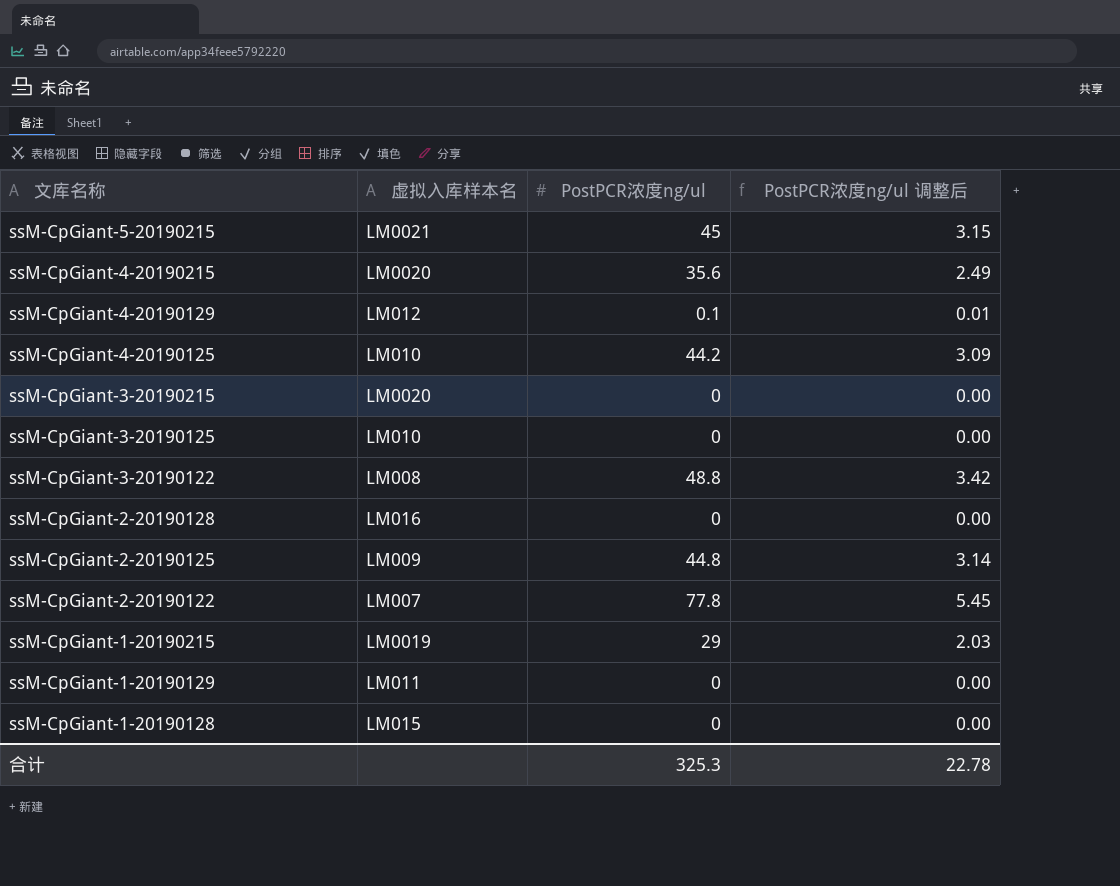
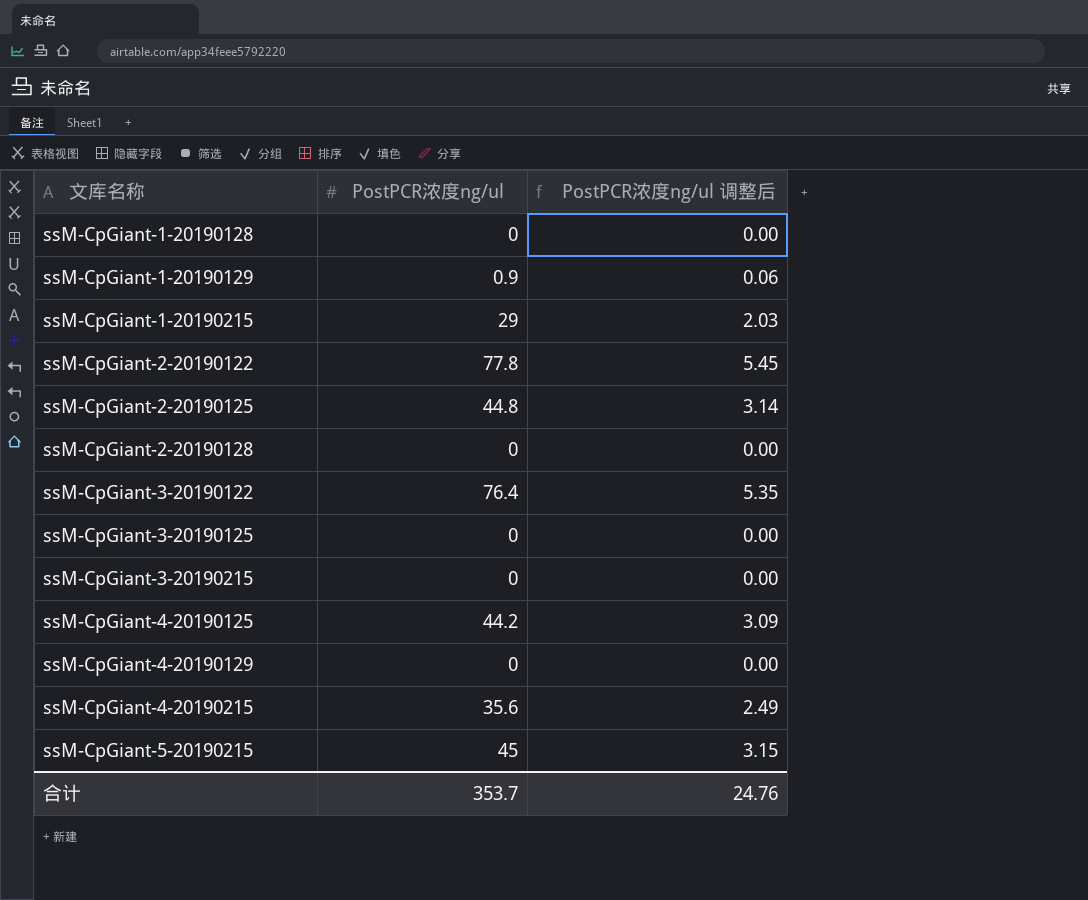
row order: 文库名称 descending -> 文库名称 ascending
column 虚拟入库样本名 | position: 2 -> none
ssM-CpGiant-1-20190129 | PostPCR浓度ng/ul: 0 -> 0.9
ssM-CpGiant-1-20190129 | PostPCR浓度ng/ul 调整后: 0.00 -> 0.06
ssM-CpGiant-3-20190122 | PostPCR浓度ng/ul: 48.8 -> 76.4
ssM-CpGiant-3-20190122 | PostPCR浓度ng/ul 调整后: 3.42 -> 5.35
ssM-CpGiant-4-20190129 | PostPCR浓度ng/ul: 0.1 -> 0
ssM-CpGiant-4-20190129 | PostPCR浓度ng/ul 调整后: 0.01 -> 0.00
合计 | PostPCR浓度ng/ul: 325.3 -> 353.7
合计 | PostPCR浓度ng/ul 调整后: 22.78 -> 24.76

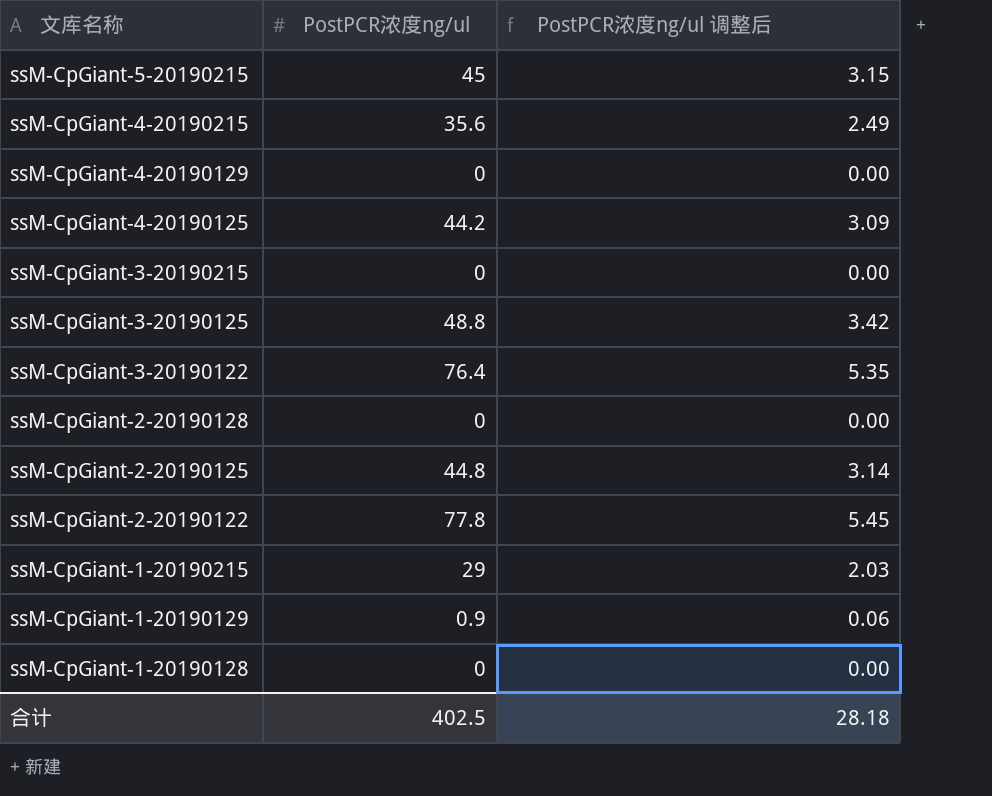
row order: 文库名称 ascending -> 文库名称 descending
ssM-CpGiant-3-20190125 | PostPCR浓度ng/ul: 0 -> 48.8
ssM-CpGiant-3-20190125 | PostPCR浓度ng/ul 调整后: 0.00 -> 3.42
合计 | PostPCR浓度ng/ul: 353.7 -> 402.5
合计 | PostPCR浓度ng/ul 调整后: 24.76 -> 28.18

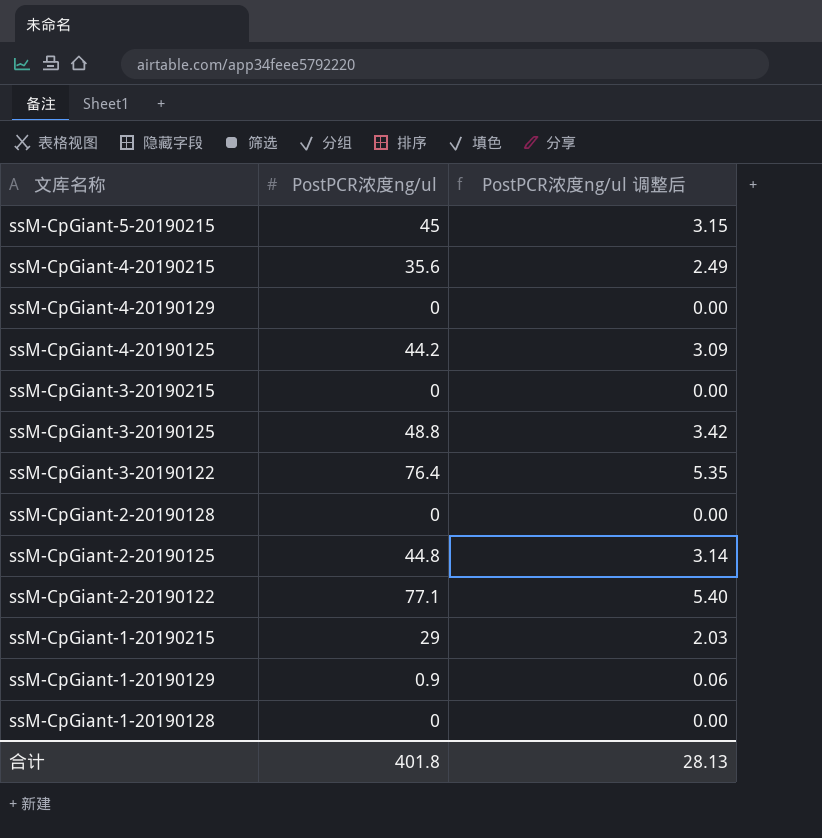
ssM-CpGiant-2-20190122 | PostPCR浓度ng/ul: 77.8 -> 77.1
ssM-CpGiant-2-20190122 | PostPCR浓度ng/ul 调整后: 5.45 -> 5.40
合计 | PostPCR浓度ng/ul: 402.5 -> 401.8
合计 | PostPCR浓度ng/ul 调整后: 28.18 -> 28.13

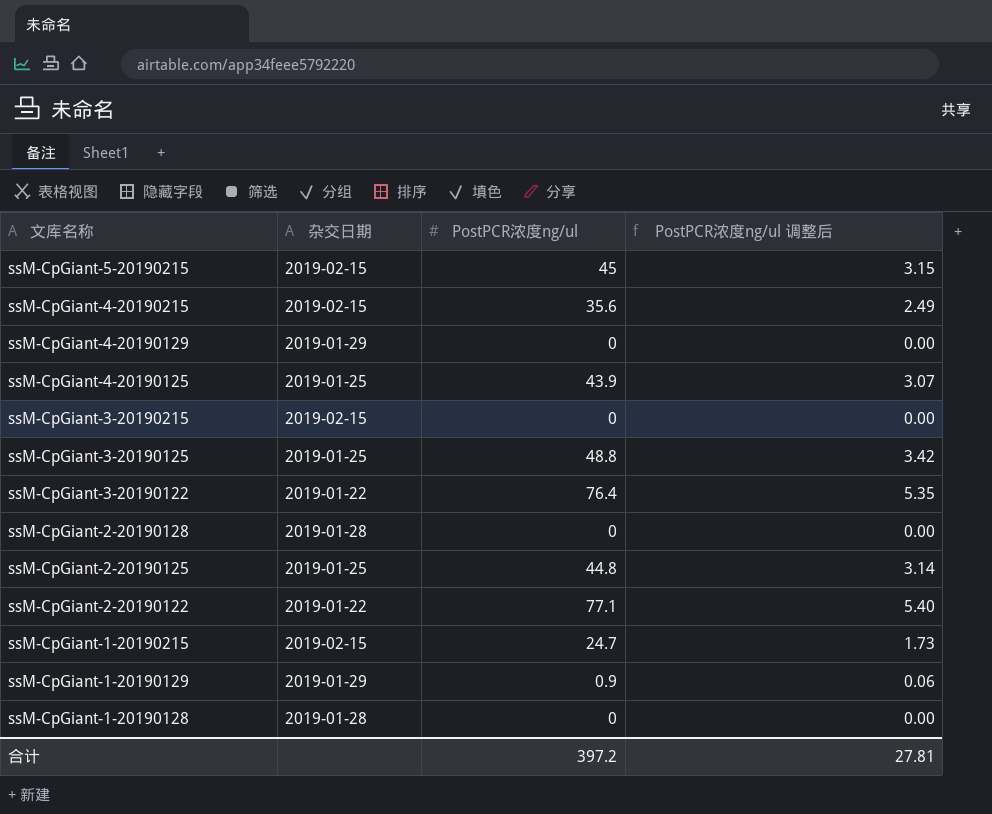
column 杂交日期 | position: none -> 2
ssM-CpGiant-4-20190125 | PostPCR浓度ng/ul: 44.2 -> 43.9
ssM-CpGiant-4-20190125 | PostPCR浓度ng/ul 调整后: 3.09 -> 3.07
ssM-CpGiant-1-20190215 | PostPCR浓度ng/ul: 29 -> 24.7
ssM-CpGiant-1-20190215 | PostPCR浓度ng/ul 调整后: 2.03 -> 1.73
合计 | PostPCR浓度ng/ul: 401.8 -> 397.2
合计 | PostPCR浓度ng/ul 调整后: 28.13 -> 27.81

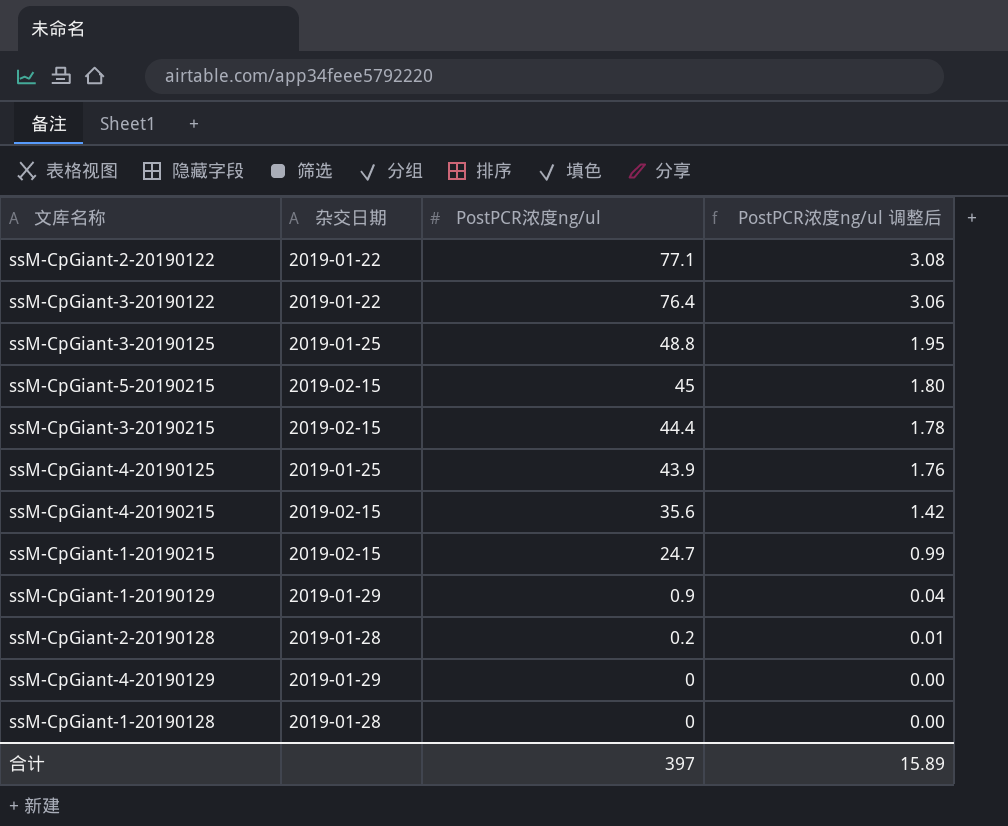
row order: 文库名称 descending -> PostPCR浓度ng/ul descending
column PostPCR浓度ng/ul 调整后 | formula: [PostPCR浓度ng/ul] * 0.07 -> [PostPCR浓度ng/ul] * 0.04
row ssM-CpGiant-2-20190125: 2019-01-25 | 44.8 | 3.14 -> none
ssM-CpGiant-3-20190215 | PostPCR浓度ng/ul: 0 -> 44.4
ssM-CpGiant-2-20190128 | PostPCR浓度ng/ul: 0 -> 0.2
合计 | PostPCR浓度ng/ul: 397.2 -> 397
合计 | PostPCR浓度ng/ul 调整后: 27.81 -> 15.89

